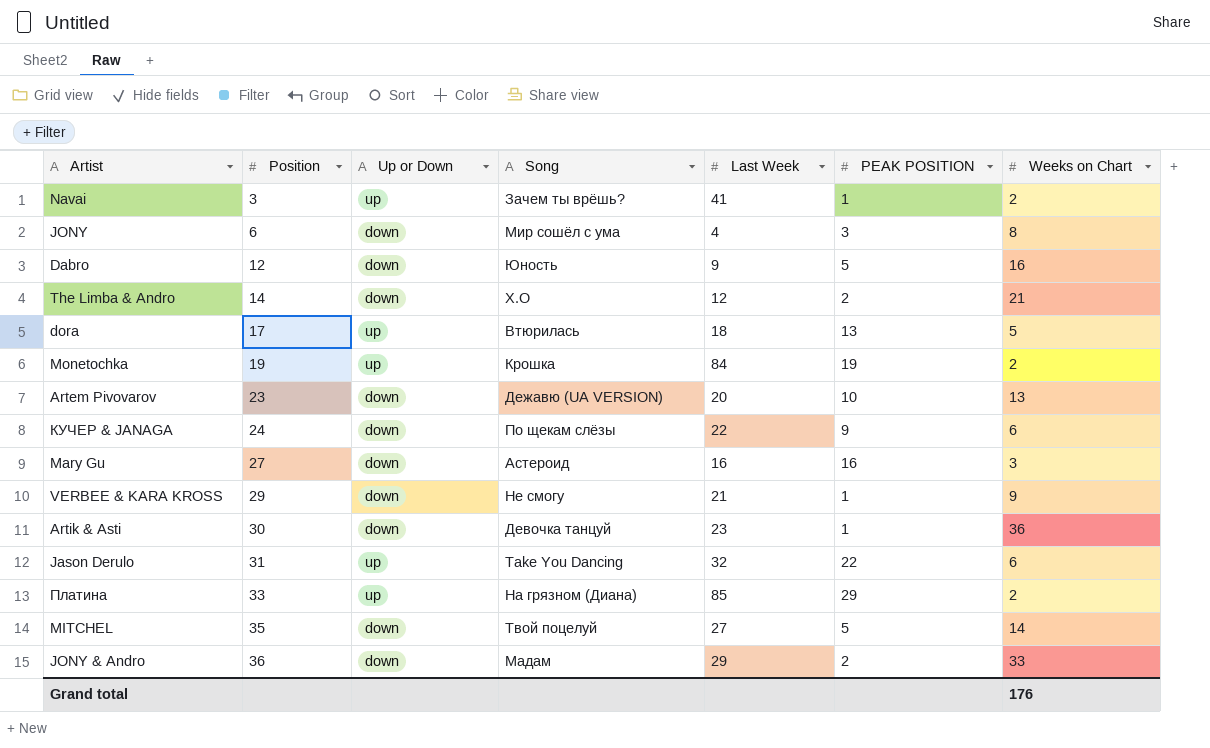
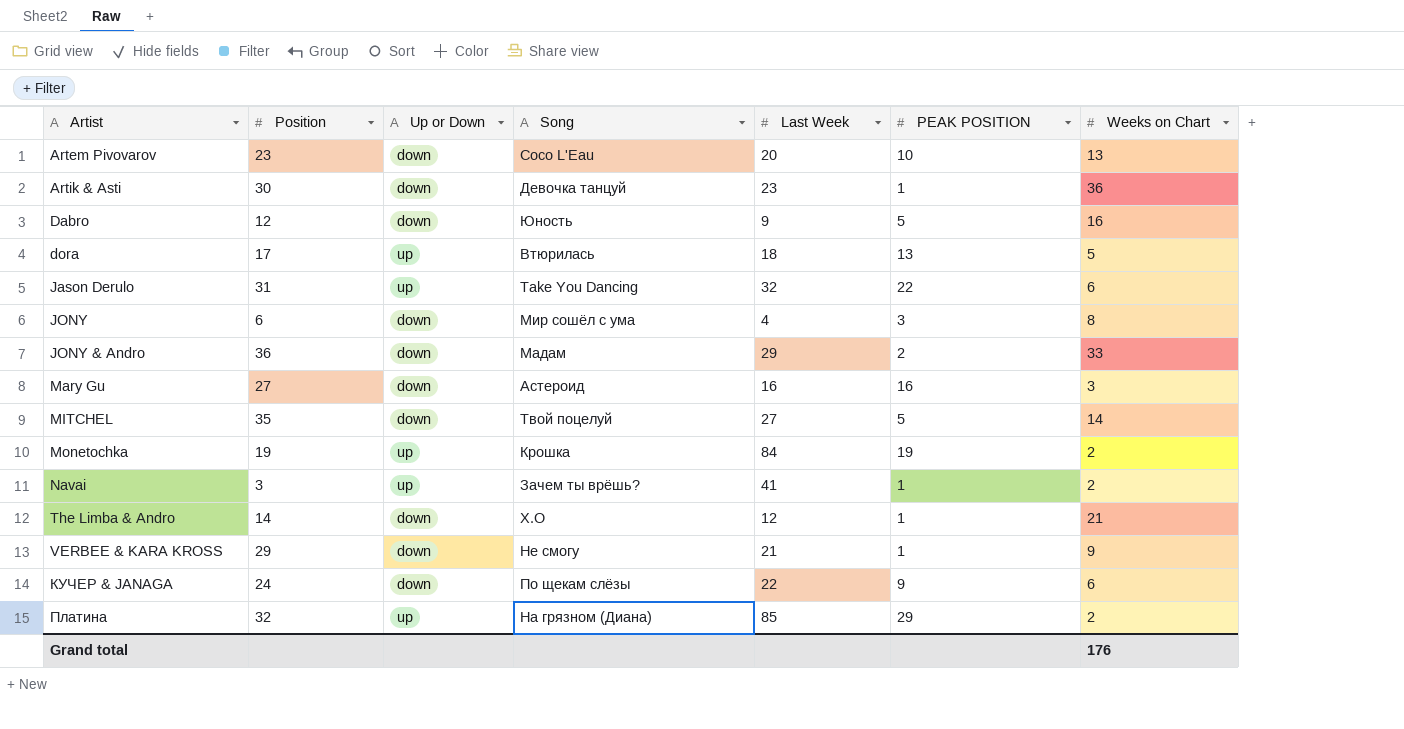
row order: Position ascending -> Artist ascending
Artem Pivovarov | Song: Дежавю (UA VERSION) -> Coco L'Eau
The Limba & Andro | PEAK POSITION: 2 -> 1
Платина | Position: 33 -> 32

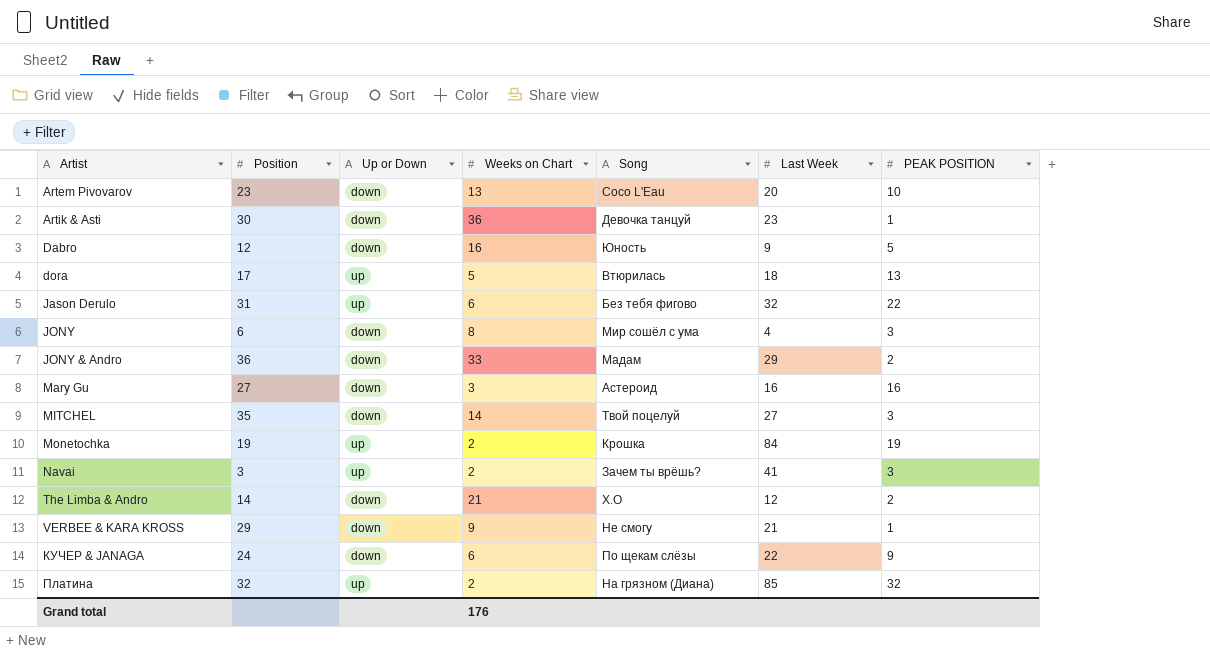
column Weeks on Chart | position: 7 -> 4
Jason Derulo | Song: Take You Dancing -> Без тебя фигово
MITCHEL | PEAK POSITION: 5 -> 3
Navai | PEAK POSITION: 1 -> 3
The Limba & Andro | PEAK POSITION: 1 -> 2
Платина | PEAK POSITION: 29 -> 32

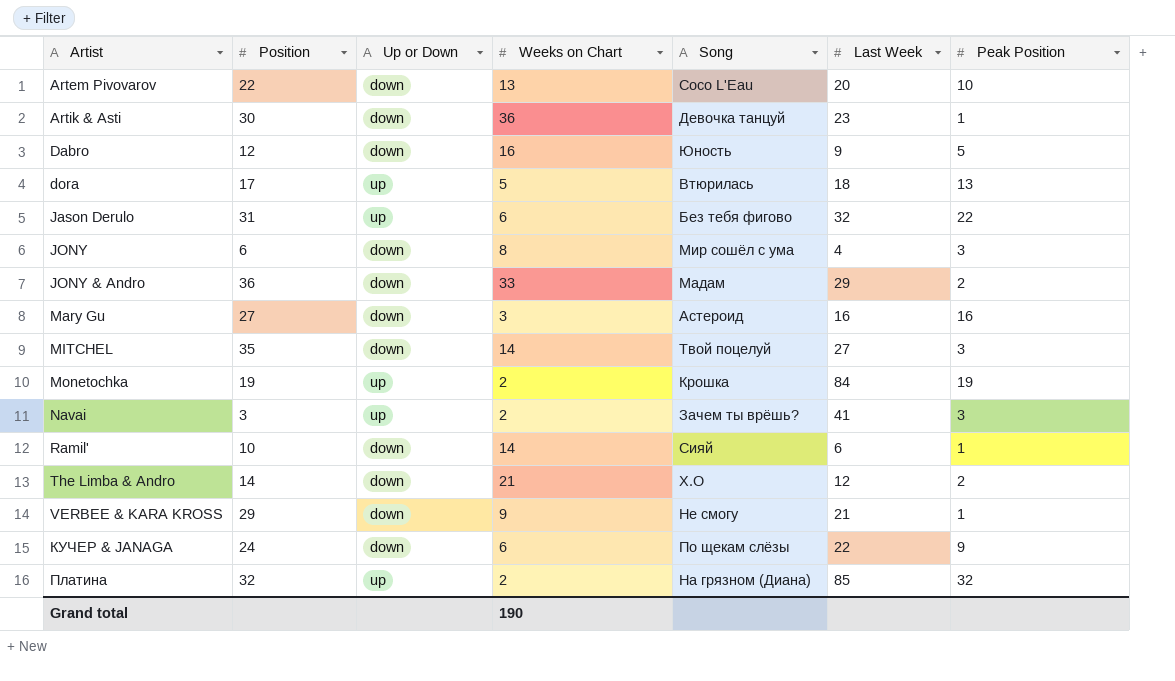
column name: PEAK POSITION -> Peak Position
Artem Pivovarov | Position: 23 -> 22
row Ramil': none -> 10 | down | 14 | Сияй | 6 | 1
Grand total | Weeks on Chart: 176 -> 190

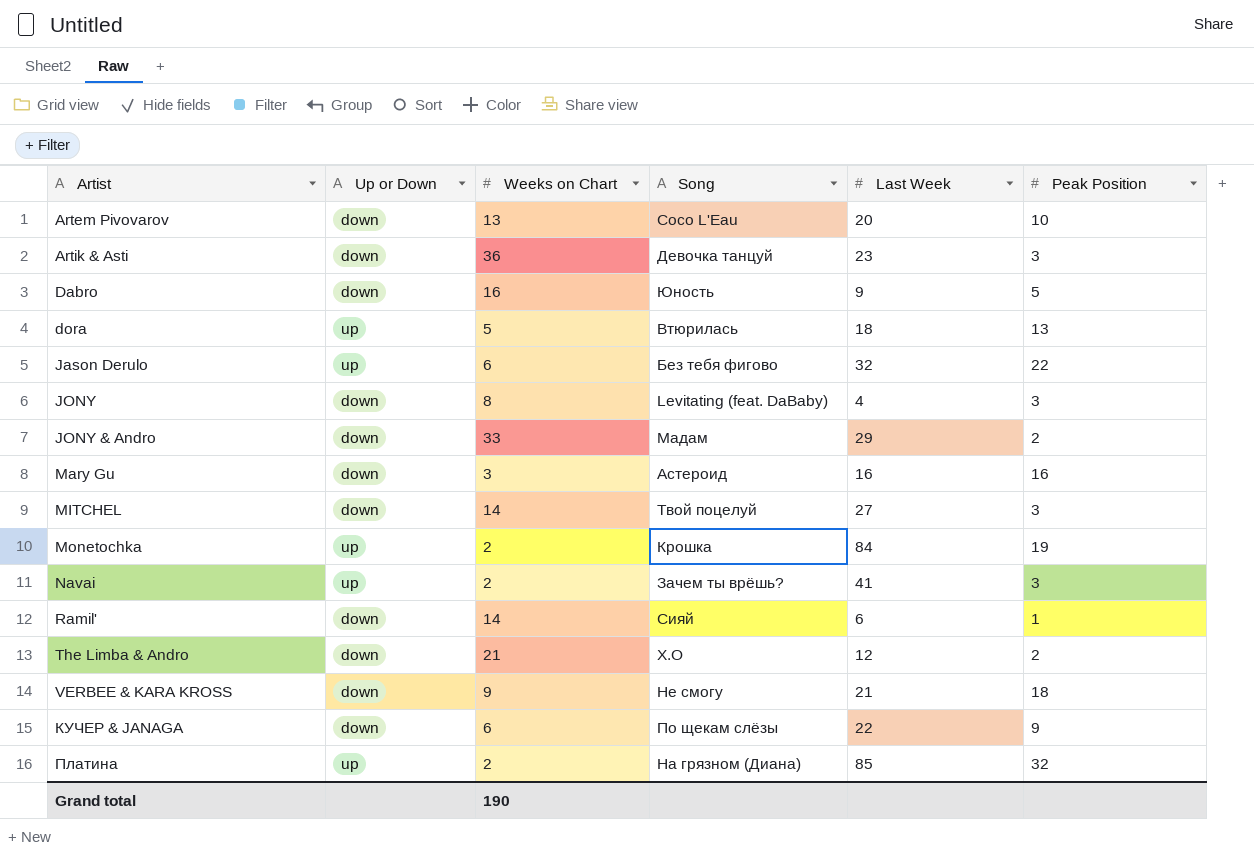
column Position | position: 2 -> none
Artik & Asti | Peak Position: 1 -> 3
JONY | Song: Мир сошёл с ума -> Levitating (feat. DaBaby)
VERBEE & KARA KROSS | Peak Position: 1 -> 18

